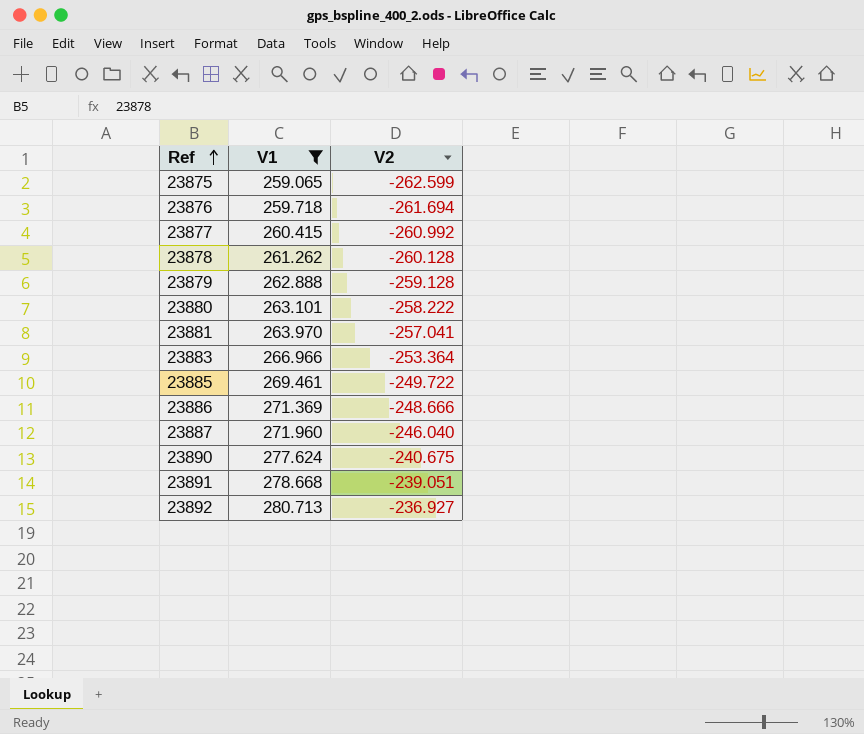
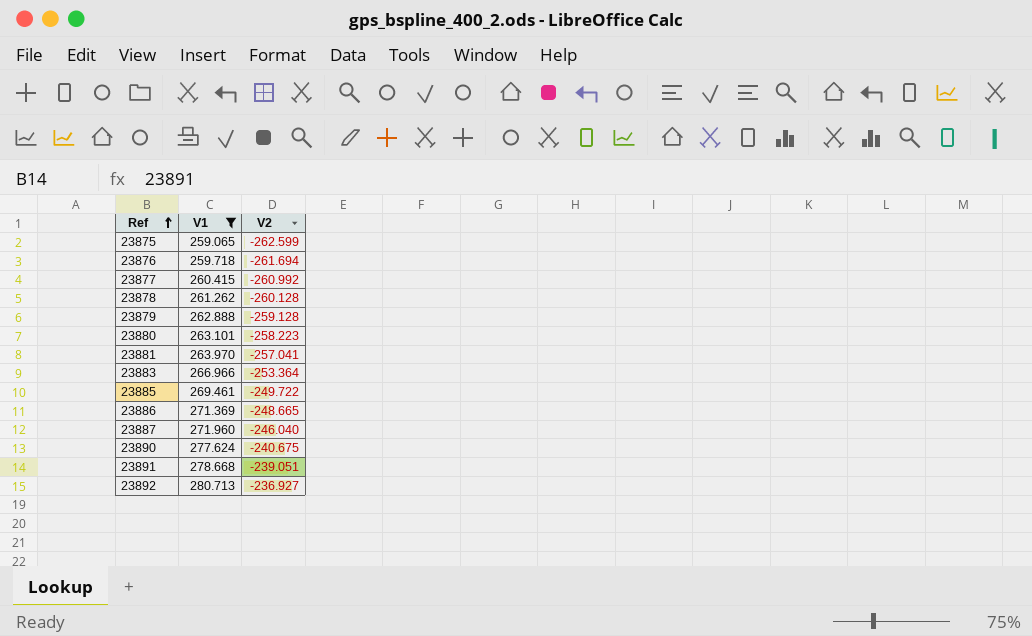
23880 | V2: -258.222 -> -258.223
23886 | V2: -248.666 -> -248.665

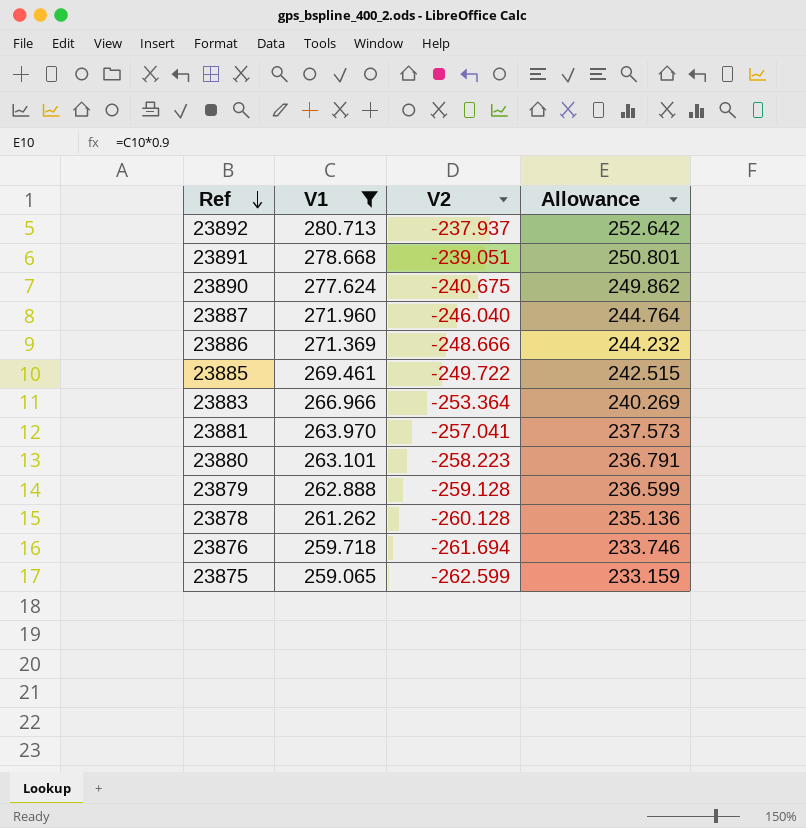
row order: Ref ascending -> Ref descending
column Allowance | formula: none -> [V1] * 0.9
row 23877: 260.415 | -260.992 -> none
23892 | V2: -236.927 -> -237.937
23886 | V2: -248.665 -> -248.666

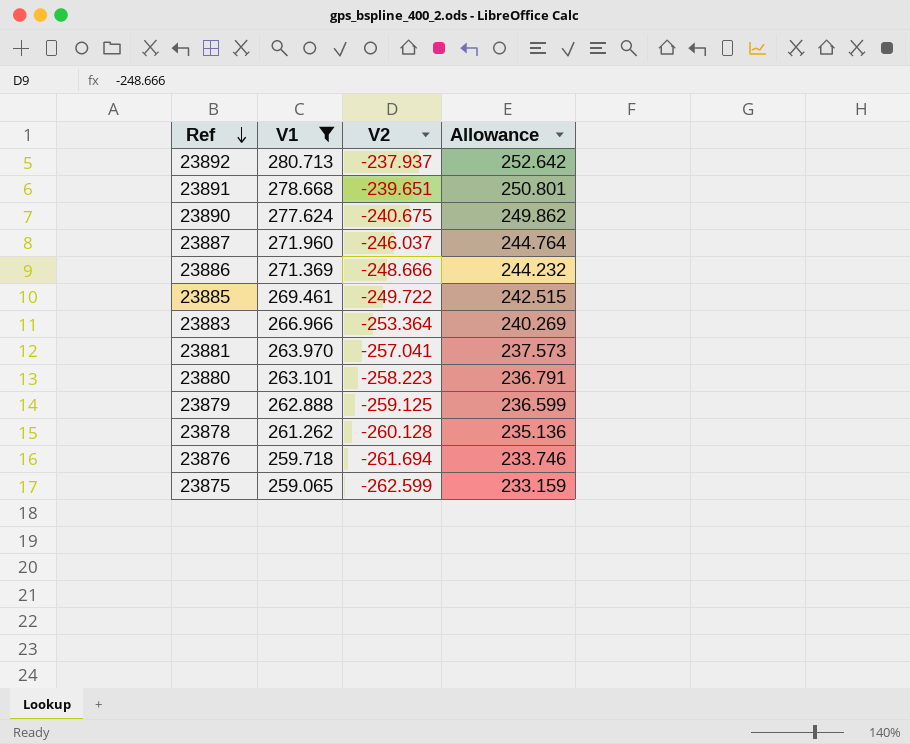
23891 | V2: -239.051 -> -239.651
23887 | V2: -246.040 -> -246.037
23879 | V2: -259.128 -> -259.125

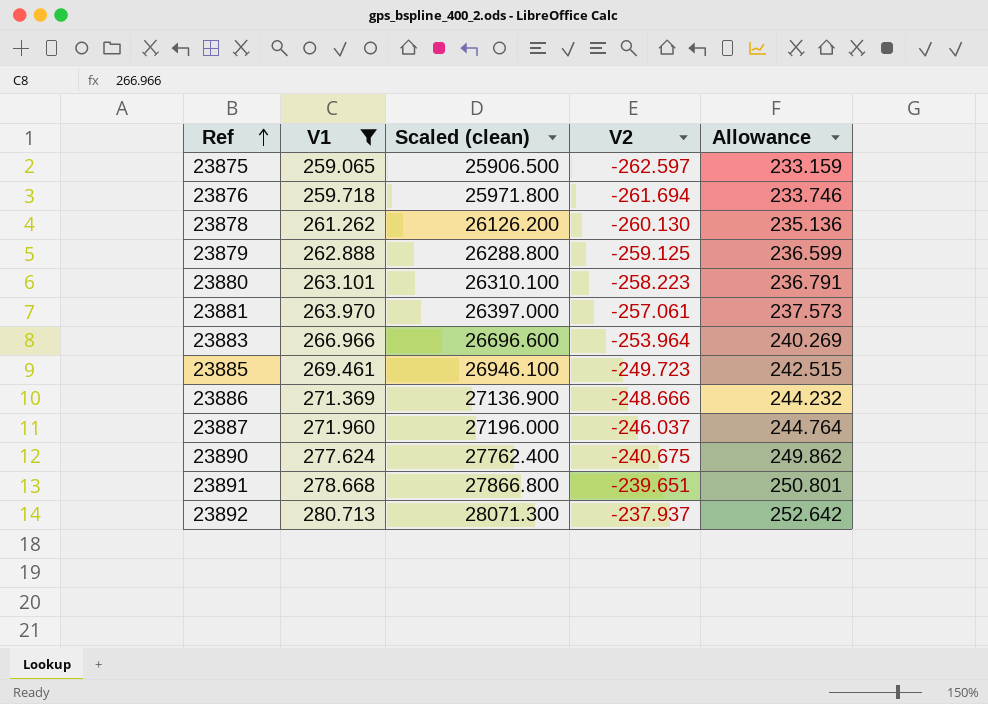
row order: Ref descending -> Ref ascending
column Scaled (clean) | formula: none -> [V1] * 100
23875 | V2: -262.599 -> -262.597
23878 | V2: -260.128 -> -260.130
23881 | V2: -257.041 -> -257.061
23883 | V2: -253.364 -> -253.964
23885 | V2: -249.722 -> -249.723

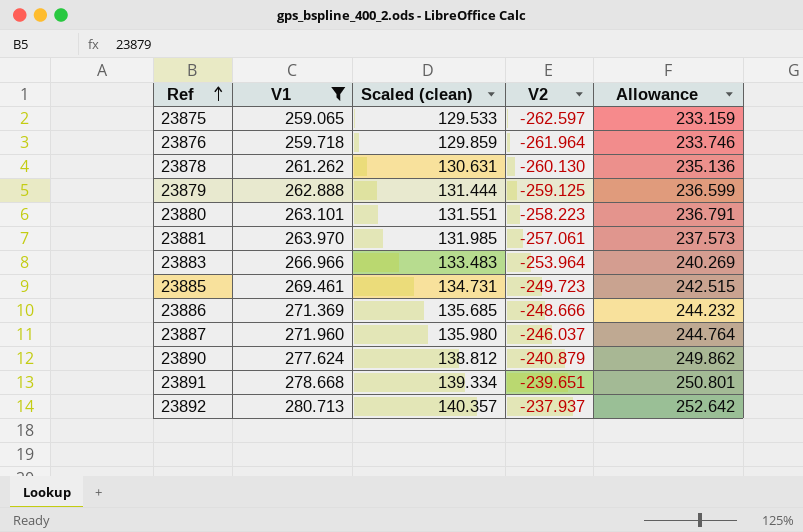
column Scaled (clean) | formula: [V1] * 100 -> [V1] * 0.5
23876 | V2: -261.694 -> -261.964
23890 | V2: -240.675 -> -240.879

